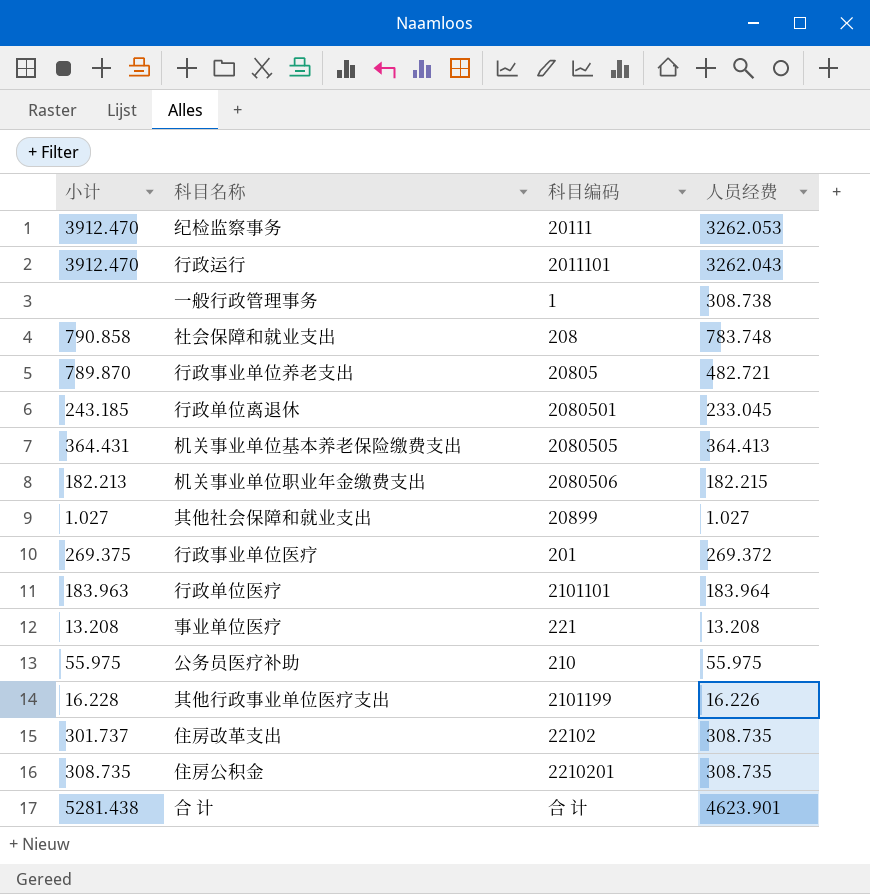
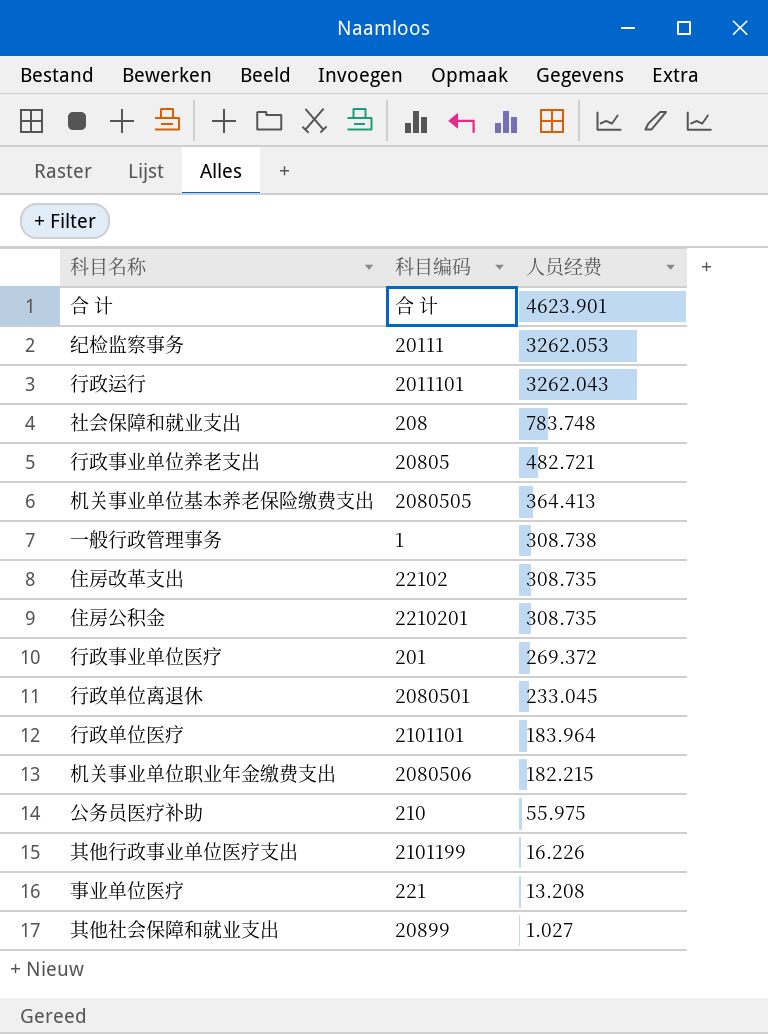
row order: none -> 人员经费 descending
column 小计 | position: 1 -> none

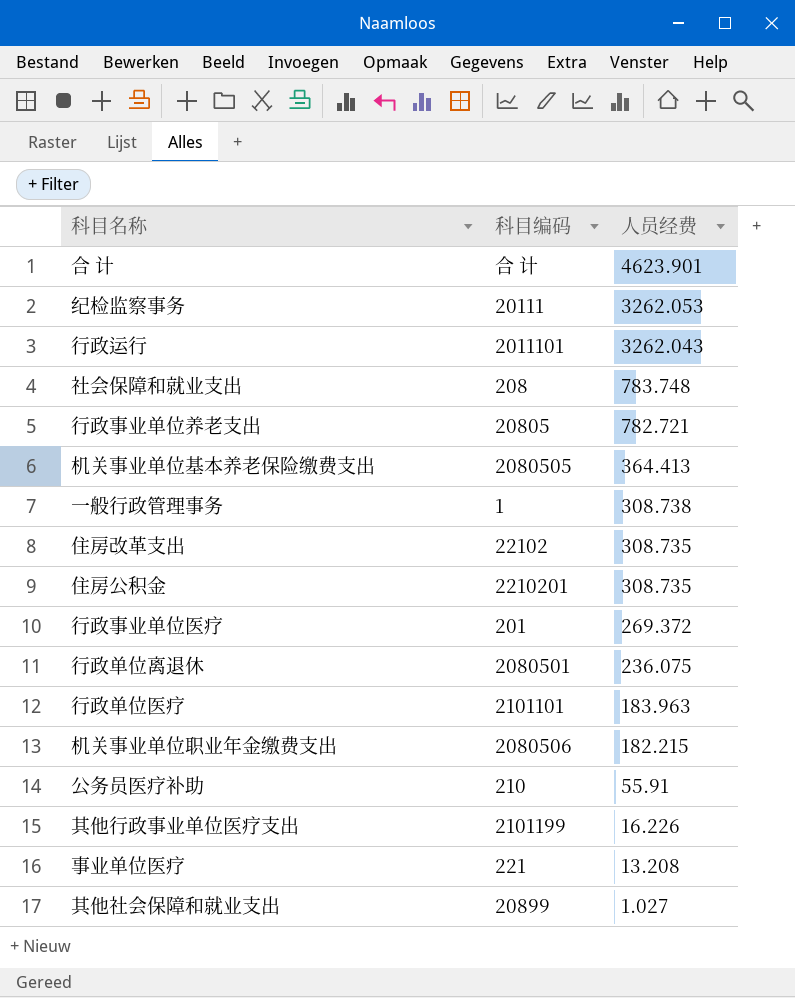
行政事业单位养老支出 | 人员经费: 482.721 -> 782.721
行政单位离退休 | 人员经费: 233.045 -> 236.075
行政单位医疗 | 人员经费: 183.964 -> 183.963
公务员医疗补助 | 人员经费: 55.975 -> 55.91

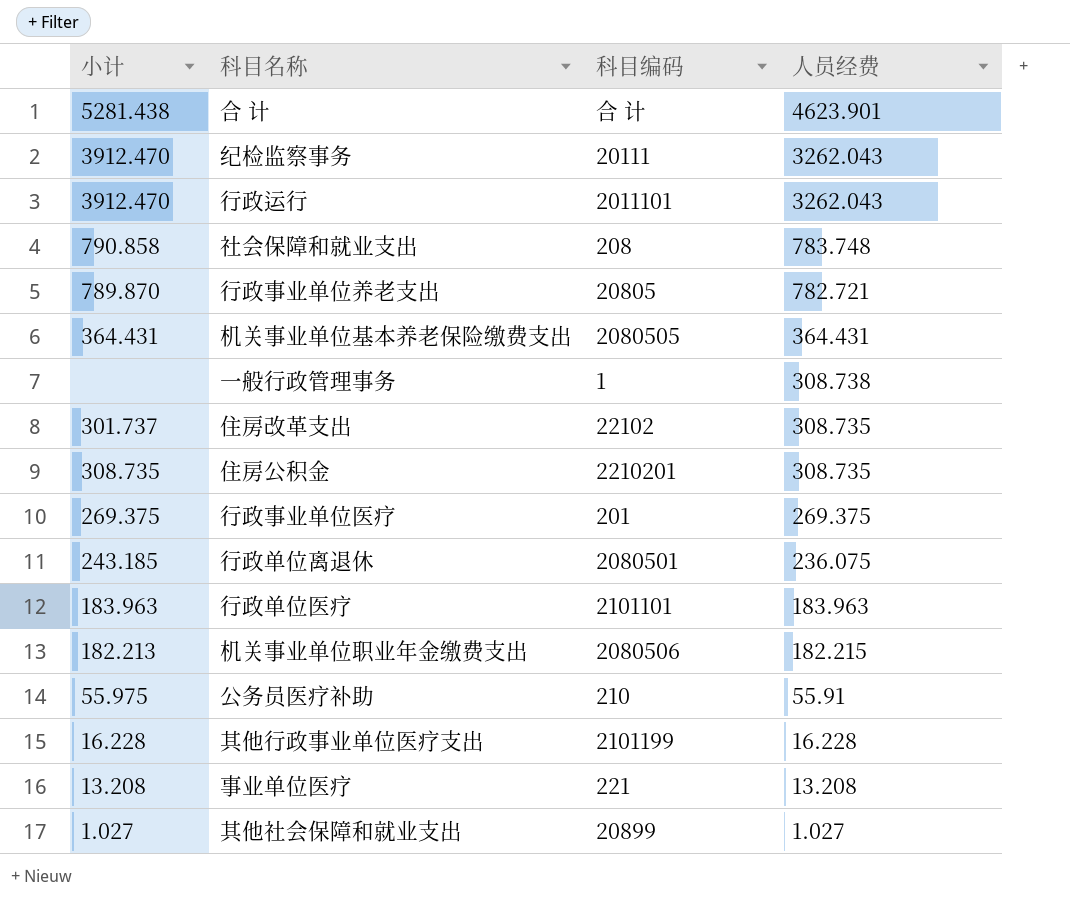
column 小计 | position: none -> 1
纪检监察事务 | 人员经费: 3262.053 -> 3262.043
机关事业单位基本养老保险缴费支出 | 人员经费: 364.413 -> 364.431
行政事业单位医疗 | 人员经费: 269.372 -> 269.375
其他行政事业单位医疗支出 | 人员经费: 16.226 -> 16.228

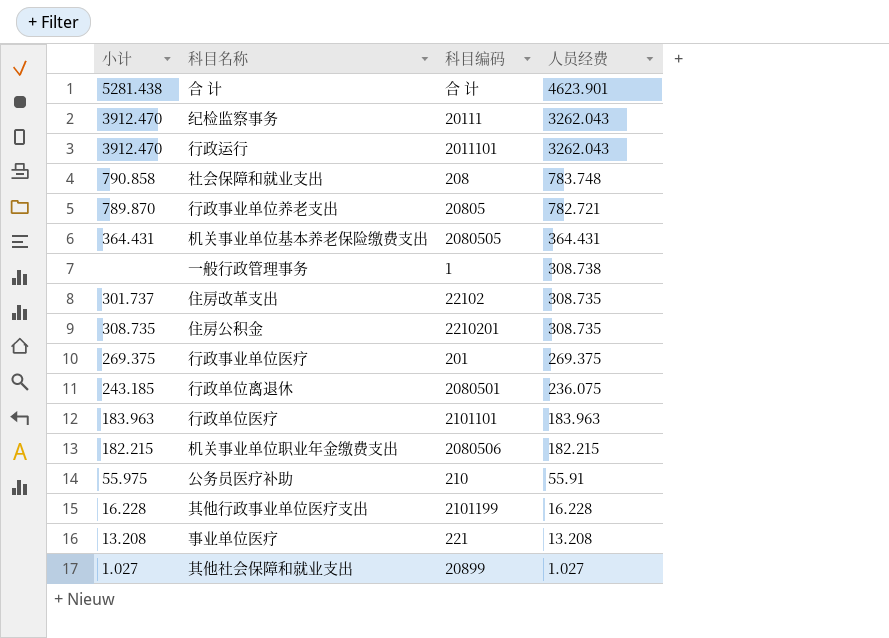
机关事业单位职业年金缴费支出 | 小计: 182.213 -> 182.215

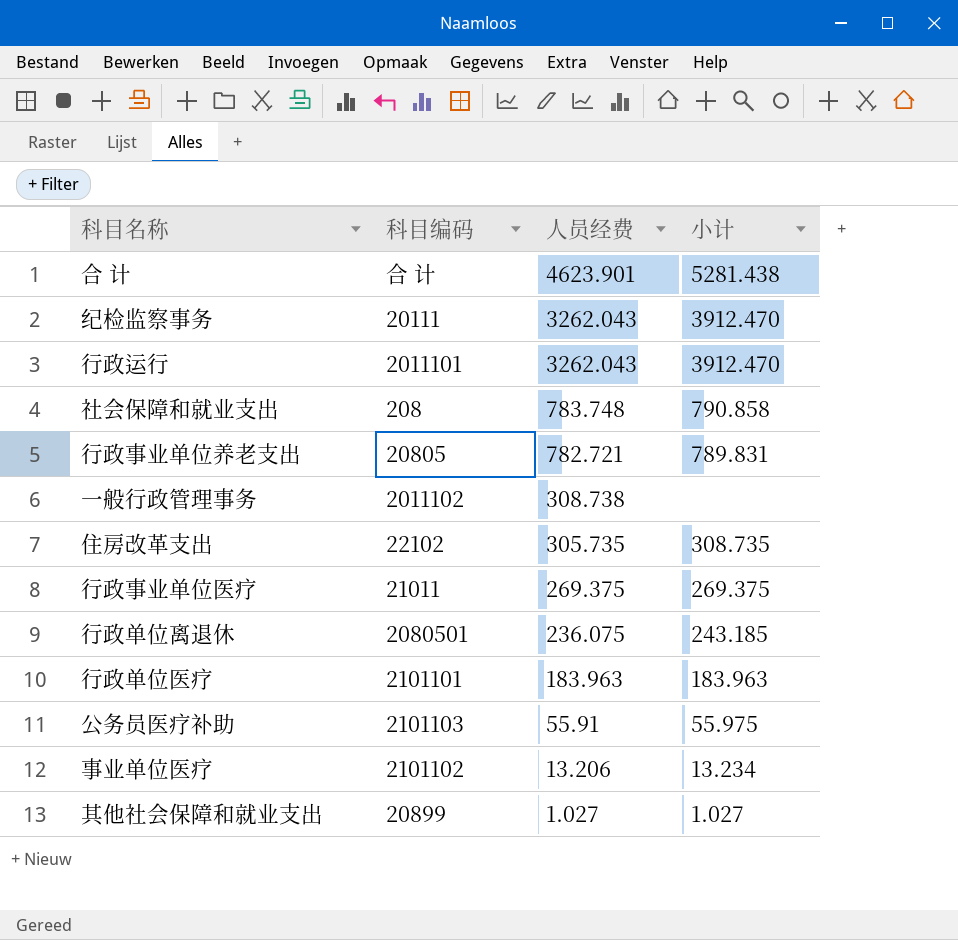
column 小计 | position: 1 -> 4
row 机关事业单位基本养老保险缴费支出: 364.431 | 2080505 | 364.431 -> none
row 住房公积金: 308.735 | 2210201 | 308.735 -> none
row 机关事业单位职业年金缴费支出: 182.215 | 2080506 | 182.215 -> none
row 其他行政事业单位医疗支出: 16.228 | 2101199 | 16.228 -> none
行政事业单位养老支出 | 小计: 789.870 -> 789.831
一般行政管理事务 | 科目编码: 1 -> 2011102
住房改革支出 | 人员经费: 308.735 -> 305.735
住房改革支出 | 小计: 301.737 -> 308.735
行政事业单位医疗 | 科目编码: 201 -> 21011
公务员医疗补助 | 科目编码: 210 -> 2101103
事业单位医疗 | 科目编码: 221 -> 2101102
事业单位医疗 | 人员经费: 13.208 -> 13.206
事业单位医疗 | 小计: 13.208 -> 13.234

